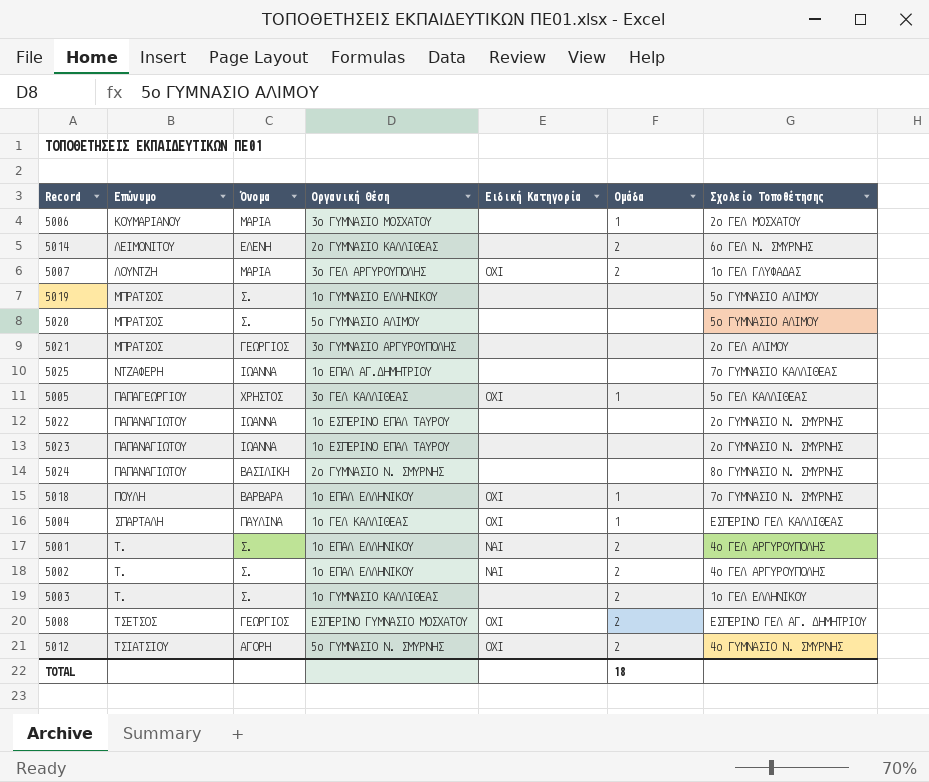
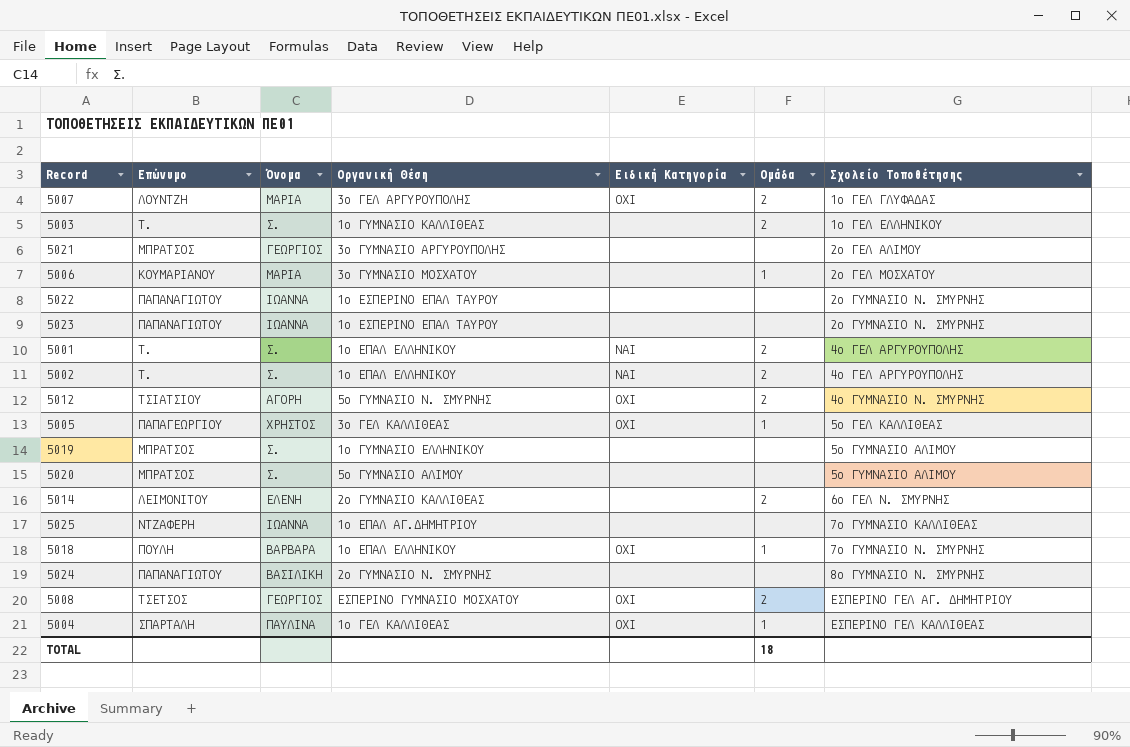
row order: Επώνυμο ascending -> Σχολείο Τοποθέτησης ascending

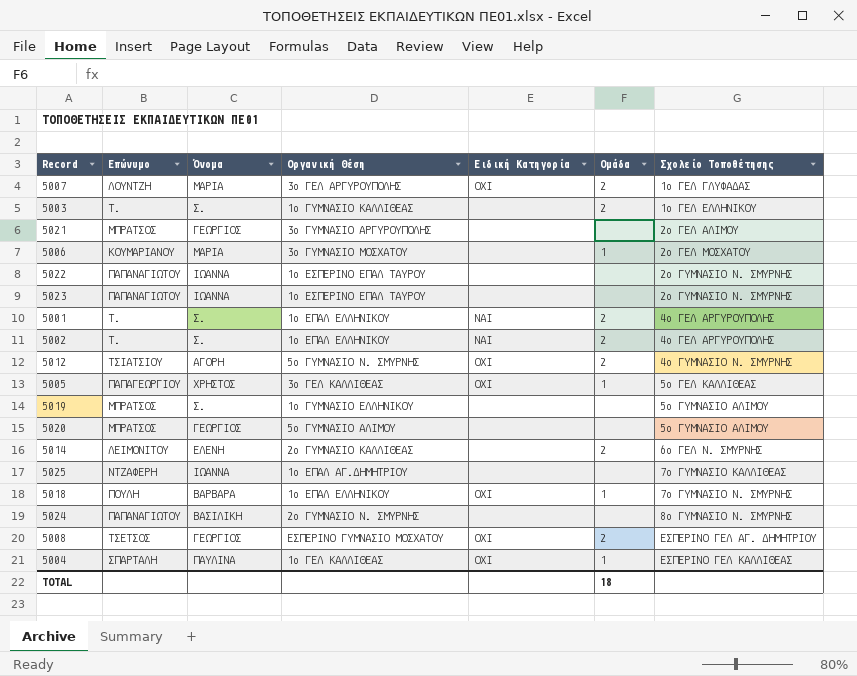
5020 | Όνομα: Σ. -> ΓΕΩΡΓΙΟΣ

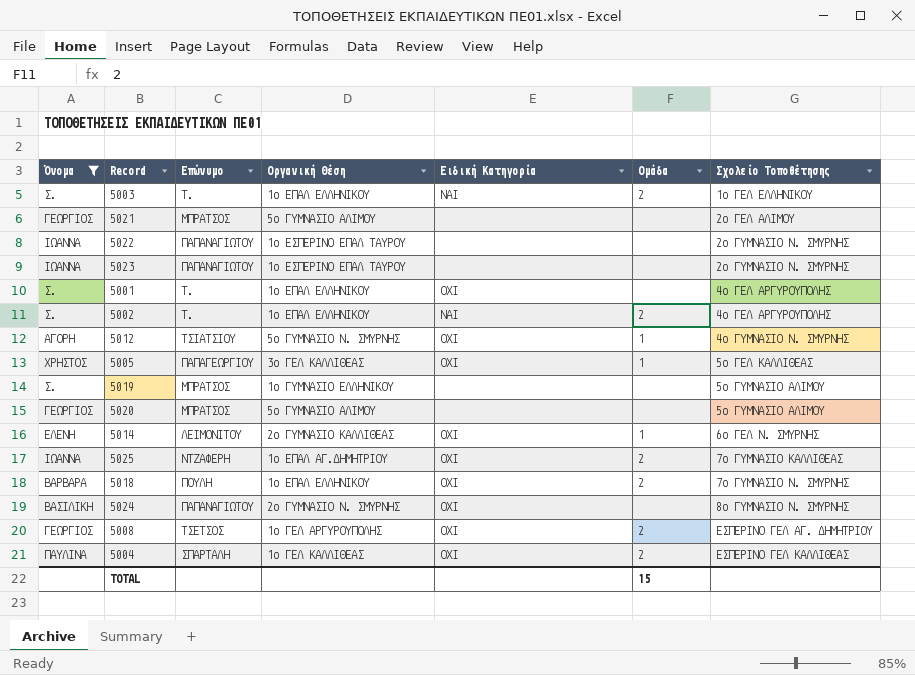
filter: none -> Όνομα != ΜΑΡΙΑ
column Όνομα | position: 3 -> 1
5003 | Οργανική Θέση: 1ο ΓΥΜΝΑΣΙΟ ΚΑΛΛΙΘΕΑΣ -> 1ο ΕΠΑΛ ΕΛΛΗΝΙΚΟΥ
5003 | Ειδική Κατηγορία: none -> ΝΑΙ
5021 | Οργανική Θέση: 3ο ΓΥΜΝΑΣΙΟ ΑΡΓΥΡΟΥΠΟΛΗΣ -> 5ο ΓΥΜΝΑΣΙΟ ΑΛΙΜΟΥ
5001 | Ειδική Κατηγορία: ΝΑΙ -> ΟΧΙ
5001 | Ομάδα: 2 -> none
5012 | Ομάδα: 2 -> 1
5014 | Ειδική Κατηγορία: none -> ΟΧΙ
5014 | Ομάδα: 2 -> 1
5025 | Ειδική Κατηγορία: none -> ΟΧΙ
5025 | Ομάδα: none -> 2
5018 | Ομάδα: 1 -> 2
5024 | Ειδική Κατηγορία: none -> ΟΧΙ
5008 | Οργανική Θέση: ΕΣΠΕΡΙΝΟ ΓΥΜΝΑΣΙΟ ΜΟΣΧΑΤΟΥ -> 1ο ΓΕΛ ΑΡΓΥΡΟΥΠΟΛΗΣ
5004 | Ομάδα: 1 -> 2
TOTAL | Ομάδα: 18 -> 15

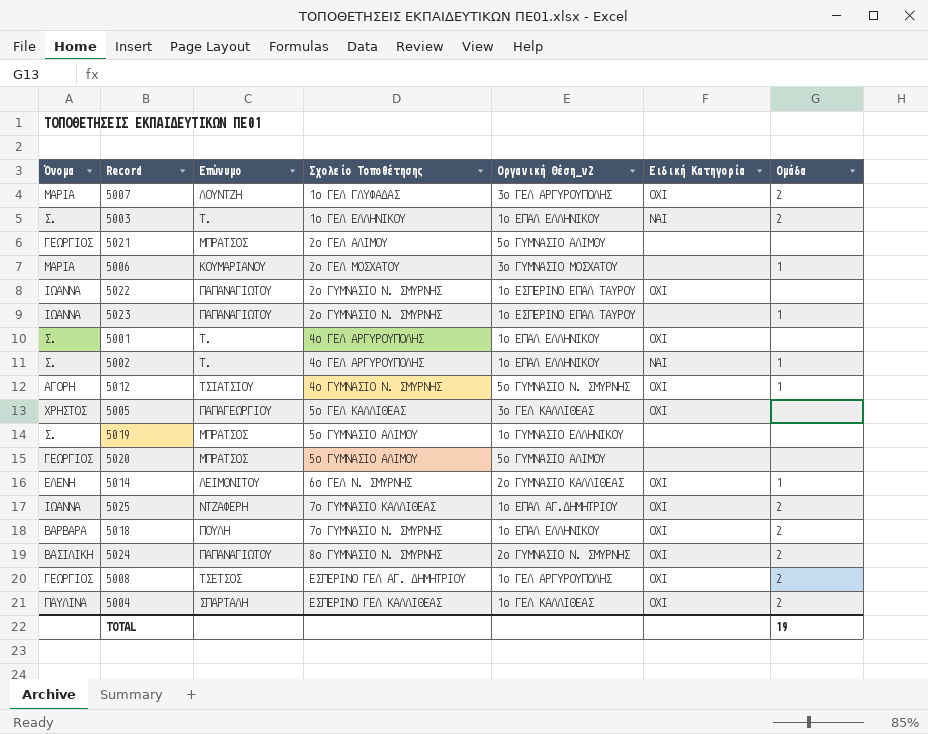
filter: Όνομα != ΜΑΡΙΑ -> none
column Σχολείο Τοποθέτησης | position: 7 -> 4
column name: Οργανική Θέση -> Οργανική Θέση_v2
5022 | Ειδική Κατηγορία: none -> ΟΧΙ
5023 | Ομάδα: none -> 1
5002 | Ομάδα: 2 -> 1
5005 | Ομάδα: 1 -> none
5024 | Ομάδα: none -> 2
TOTAL | Ομάδα: 15 -> 19

